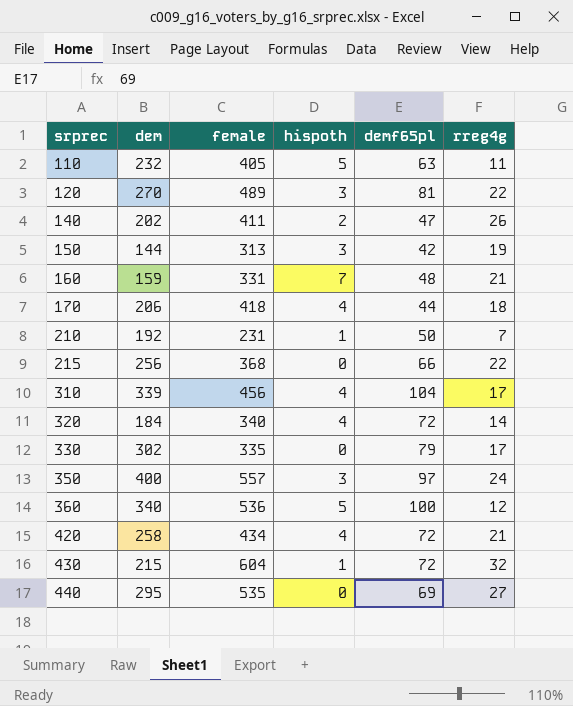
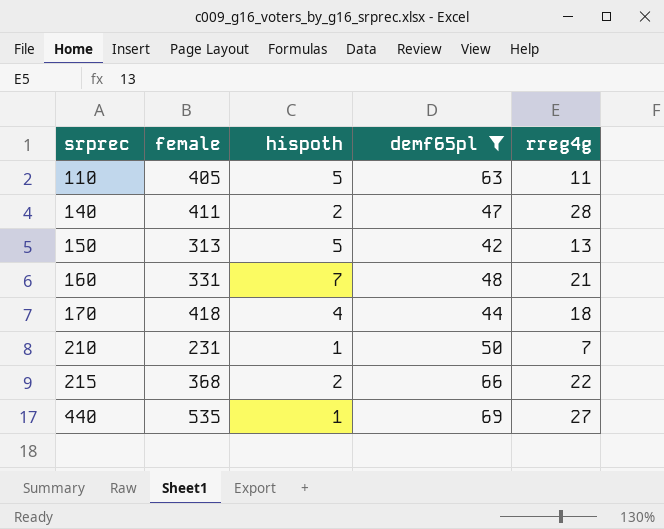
filter: none -> demf65pl <= 69
column dem | position: 2 -> none
140 | rreg4g: 26 -> 28
150 | hispoth: 3 -> 5
150 | rreg4g: 19 -> 13
215 | hispoth: 0 -> 2
440 | hispoth: 0 -> 1

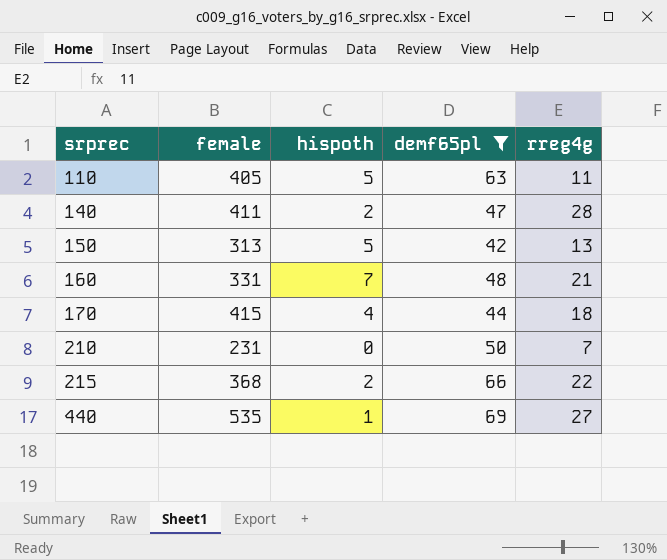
170 | female: 418 -> 415
210 | hispoth: 1 -> 0

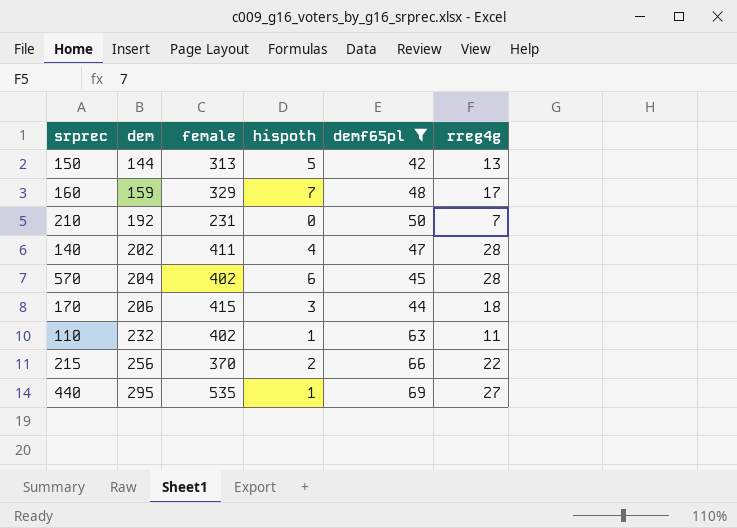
row order: srprec ascending -> dem ascending
column dem | position: none -> 2
160 | female: 331 -> 329
160 | rreg4g: 21 -> 17
140 | hispoth: 2 -> 4
row 570: none -> 204 | 402 | 6 | 45 | 28
170 | hispoth: 4 -> 3
110 | female: 405 -> 402
110 | hispoth: 5 -> 1
215 | female: 368 -> 370

